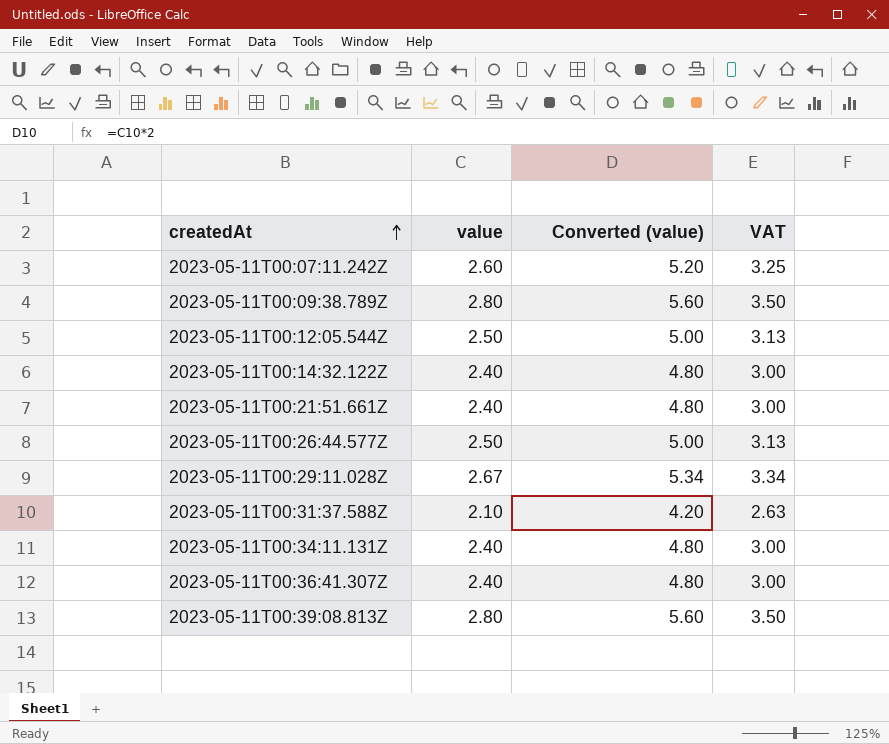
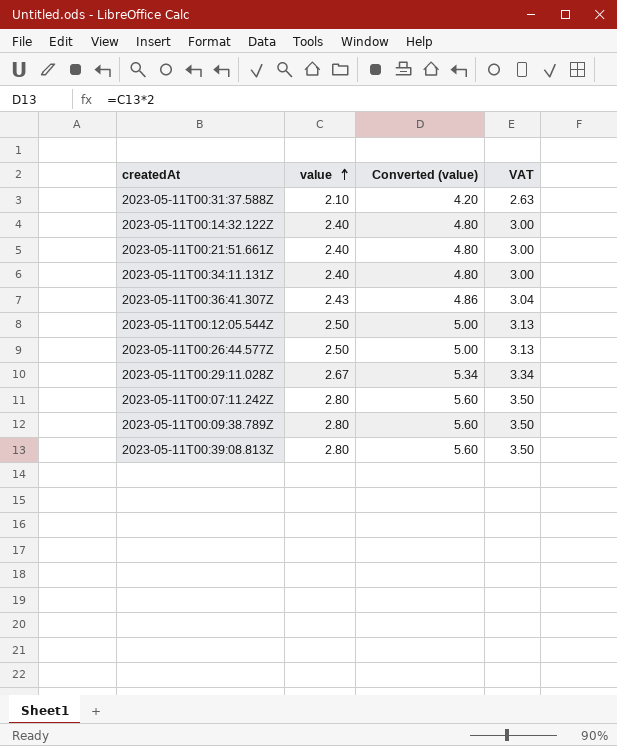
row order: createdAt ascending -> value ascending
2023-05-11T00:36:41.307Z | value: 2.40 -> 2.43
2023-05-11T00:36:41.307Z | Converted (value): 4.80 -> 4.86
2023-05-11T00:36:41.307Z | VAT: 3.00 -> 3.04
2023-05-11T00:07:11.242Z | value: 2.60 -> 2.80
2023-05-11T00:07:11.242Z | Converted (value): 5.20 -> 5.60
2023-05-11T00:07:11.242Z | VAT: 3.25 -> 3.50

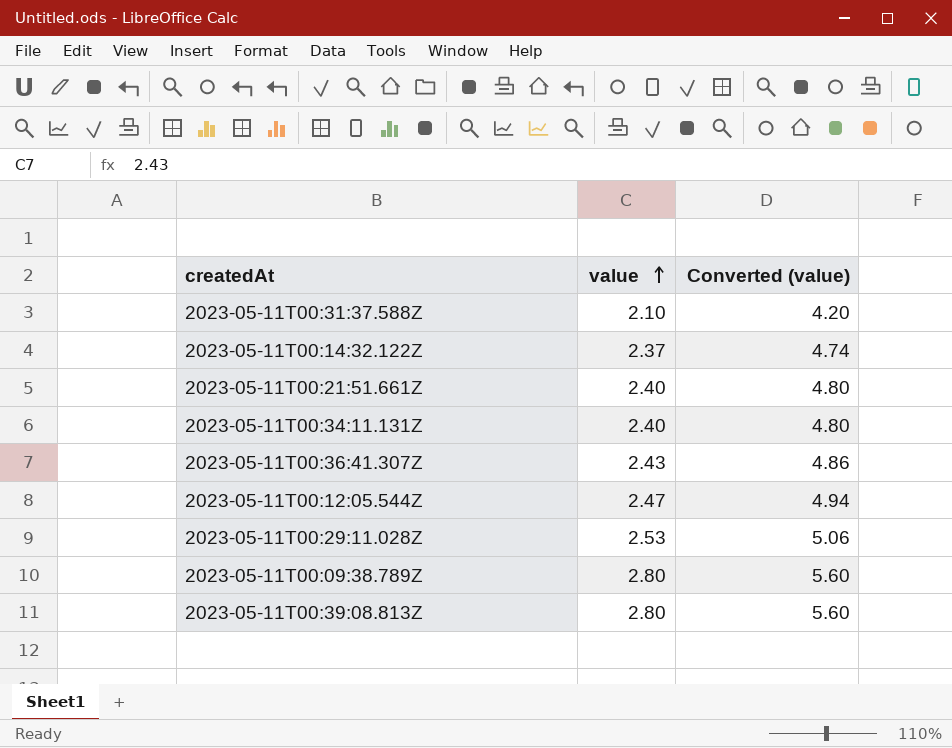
column VAT | formula: [value] * 1.25 -> none
row 2023-05-11T00:26:44.577Z: 2.50 | 5.00 | 3.13 -> none
row 2023-05-11T00:07:11.242Z: 2.80 | 5.60 | 3.50 -> none
2023-05-11T00:14:32.122Z | value: 2.40 -> 2.37
2023-05-11T00:14:32.122Z | Converted (value): 4.80 -> 4.74
2023-05-11T00:12:05.544Z | value: 2.50 -> 2.47
2023-05-11T00:12:05.544Z | Converted (value): 5.00 -> 4.94
2023-05-11T00:29:11.028Z | value: 2.67 -> 2.53
2023-05-11T00:29:11.028Z | Converted (value): 5.34 -> 5.06

